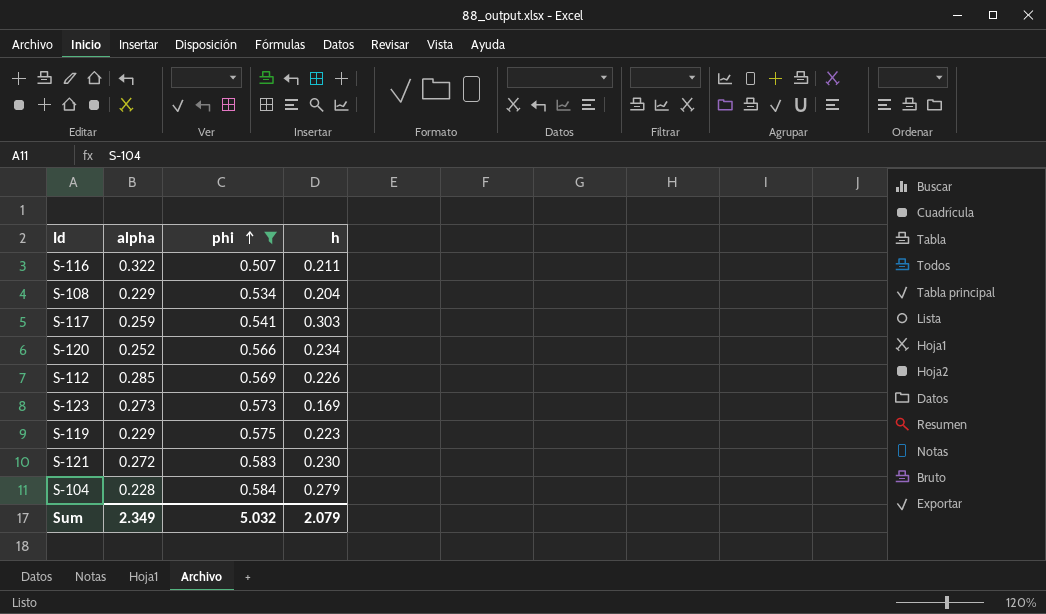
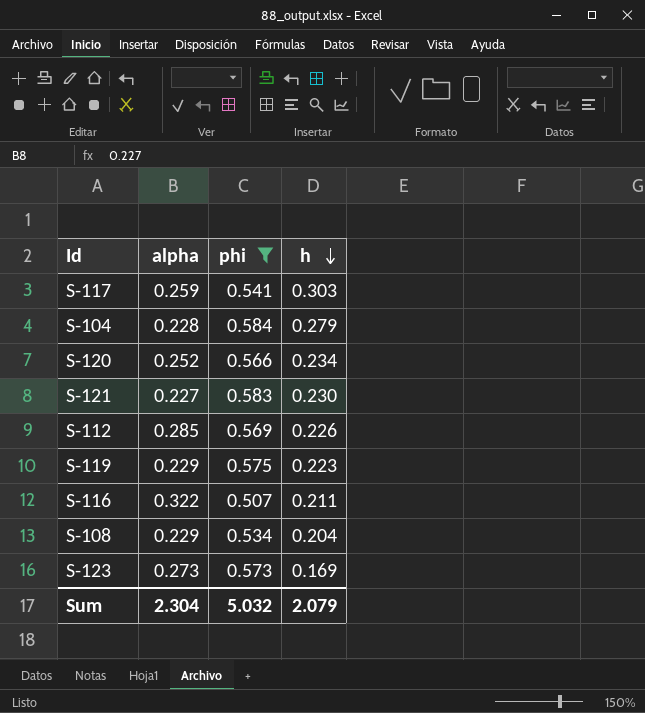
row order: phi ascending -> h descending
S-121 | alpha: 0.272 -> 0.227
Sum | alpha: 2.349 -> 2.304

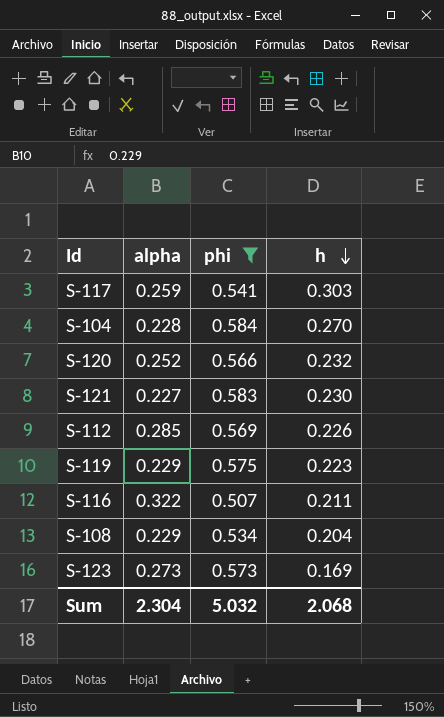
S-104 | h: 0.279 -> 0.270
S-120 | h: 0.234 -> 0.232
Sum | h: 2.079 -> 2.068

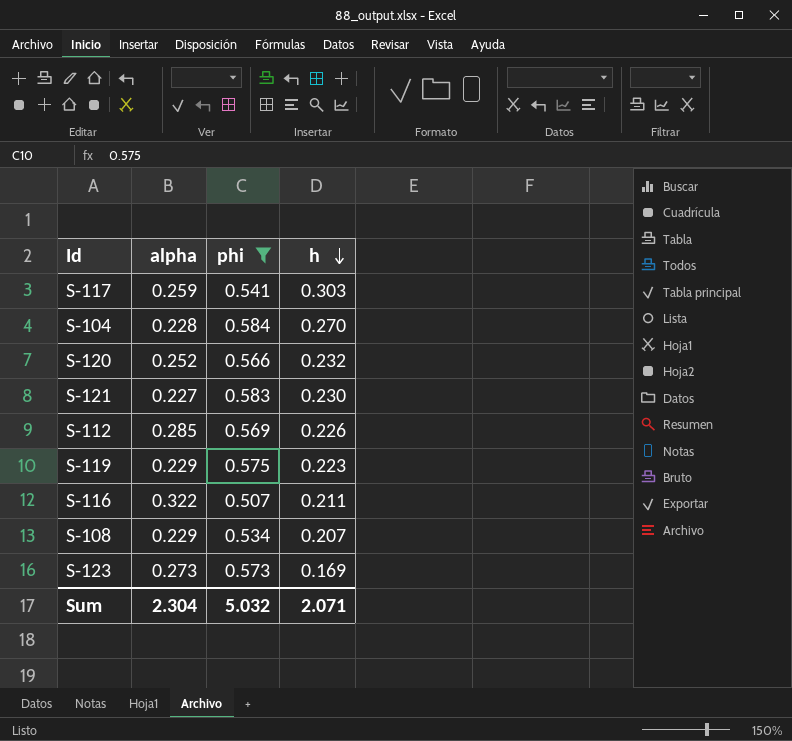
S-108 | h: 0.204 -> 0.207
Sum | h: 2.068 -> 2.071

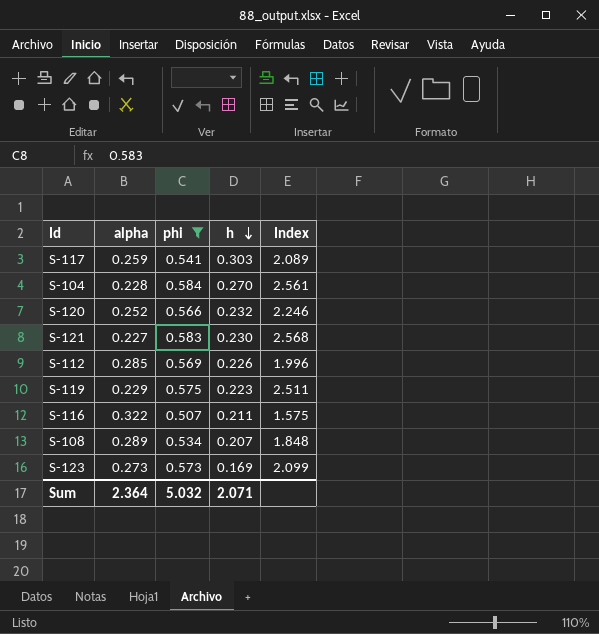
column Index | formula: none -> [phi] / [alpha]
S-108 | alpha: 0.229 -> 0.289
Sum | alpha: 2.304 -> 2.364

